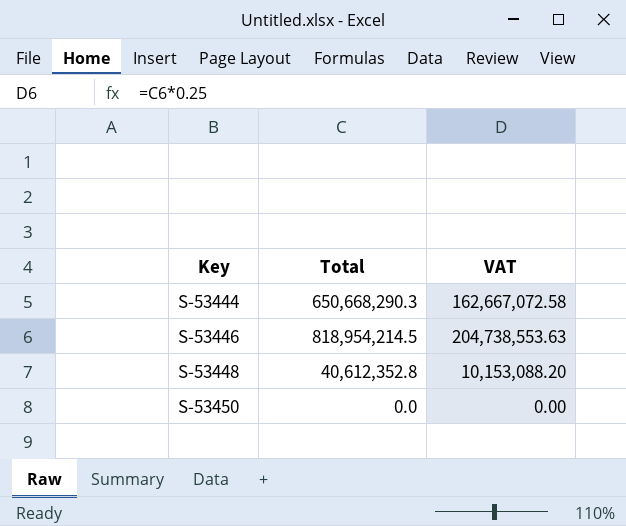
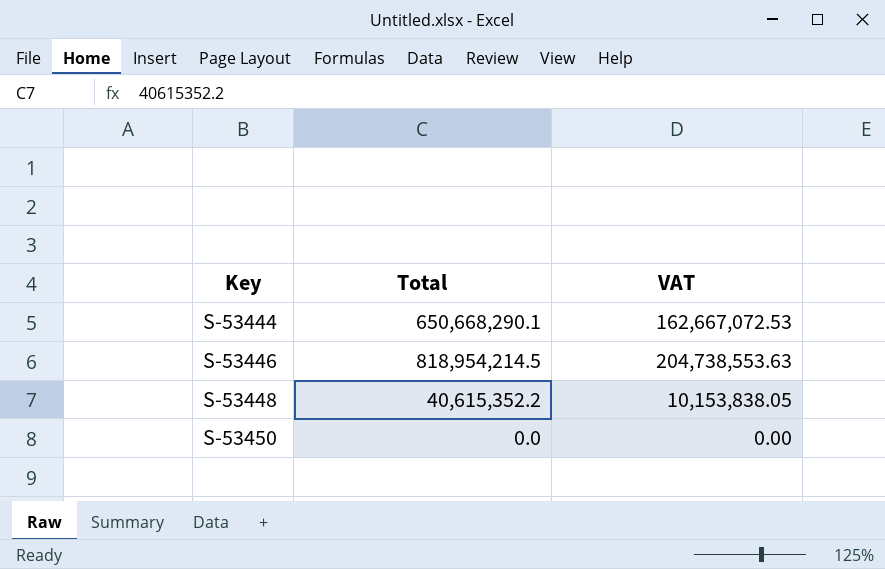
S-53444 | Total: 650,668,290.3 -> 650,668,290.1
S-53444 | VAT: 162,667,072.58 -> 162,667,072.53
S-53448 | Total: 40,612,352.8 -> 40,615,352.2
S-53448 | VAT: 10,153,088.20 -> 10,153,838.05

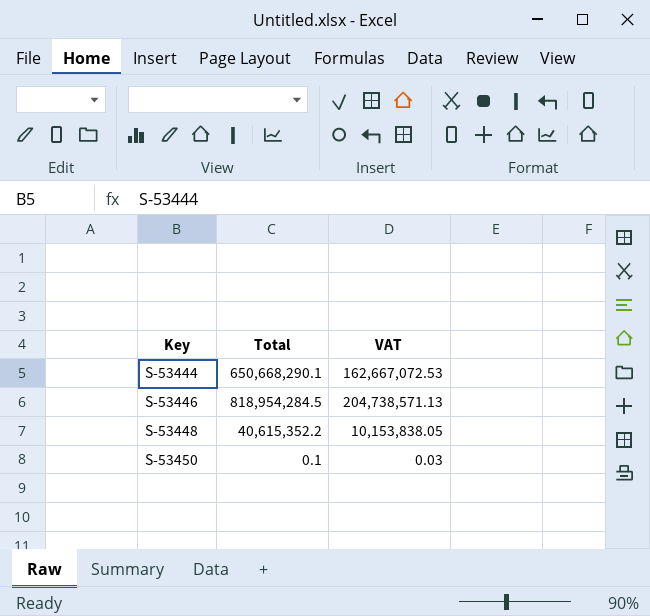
S-53446 | Total: 818,954,214.5 -> 818,954,284.5
S-53446 | VAT: 204,738,553.63 -> 204,738,571.13
S-53450 | Total: 0.0 -> 0.1
S-53450 | VAT: 0.00 -> 0.03

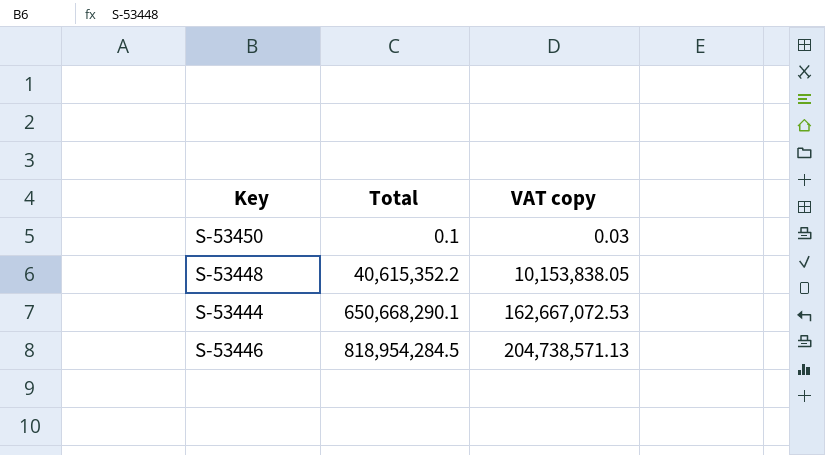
row order: Key ascending -> Total ascending
column name: VAT -> VAT copy

